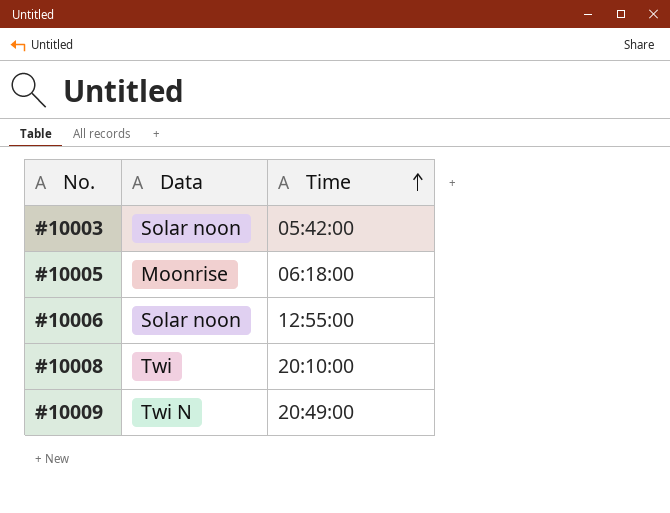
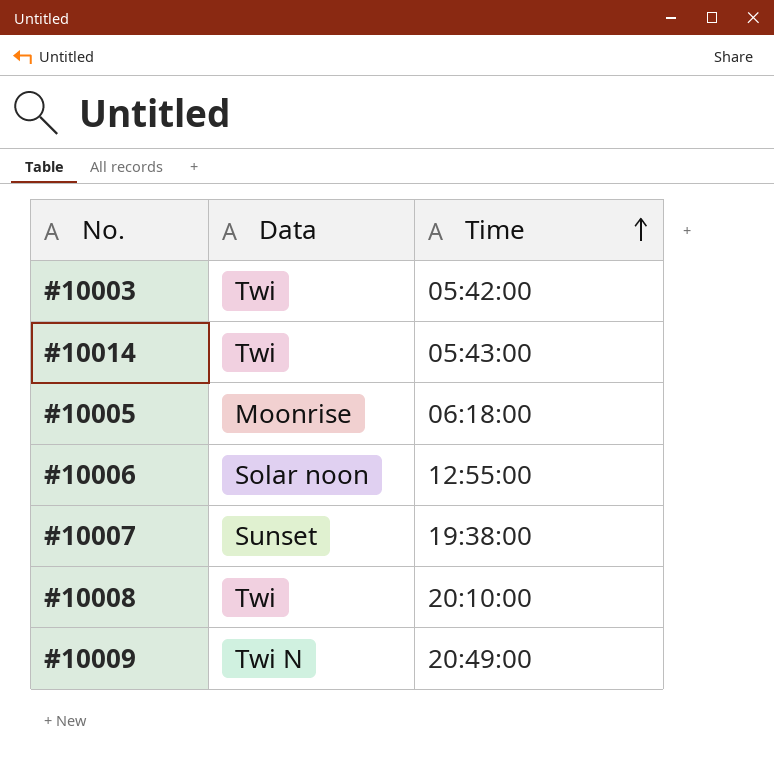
#10003 | Data: Solar noon -> Twi
row #10014: none -> Twi | 05:43:00
row #10007: none -> Sunset | 19:38:00

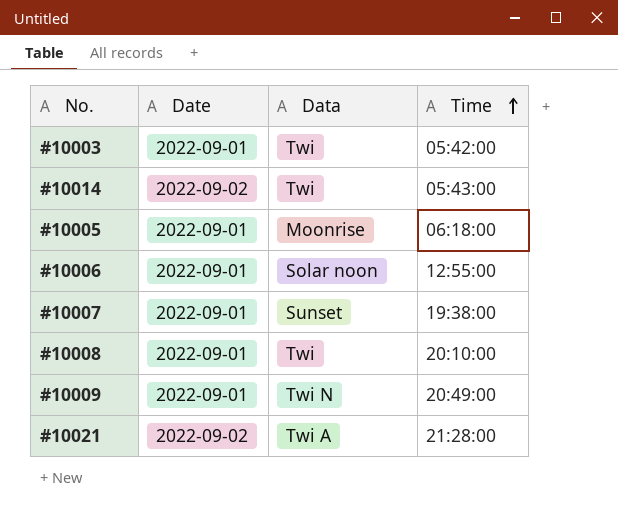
column Date | position: none -> 2
row #10021: none -> 2022-09-02 | Twi A | 21:28:00

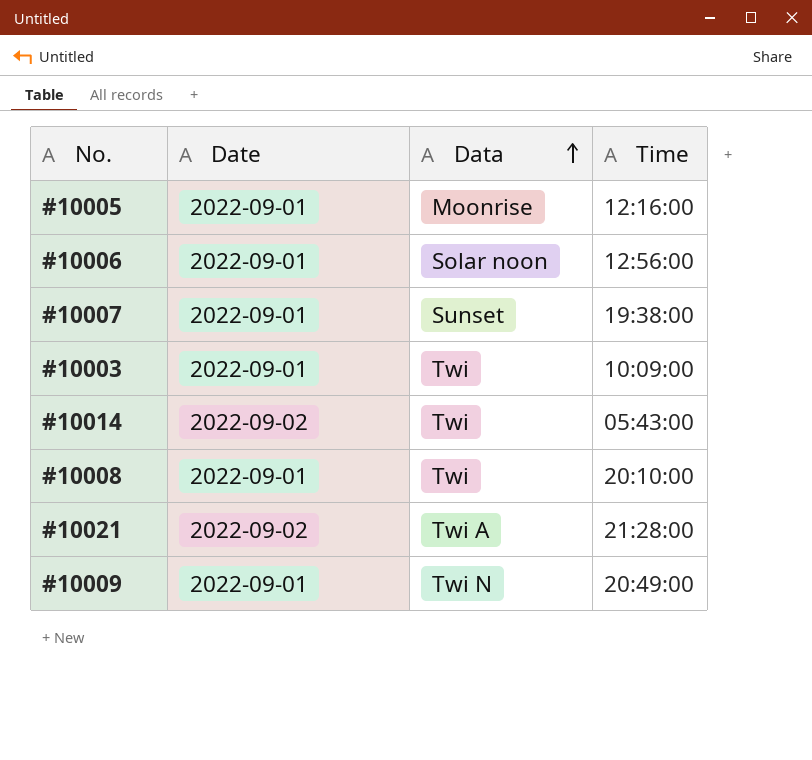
row order: Time ascending -> Data ascending
#10005 | Time: 06:18:00 -> 12:16:00
#10006 | Time: 12:55:00 -> 12:56:00
#10003 | Time: 05:42:00 -> 10:09:00

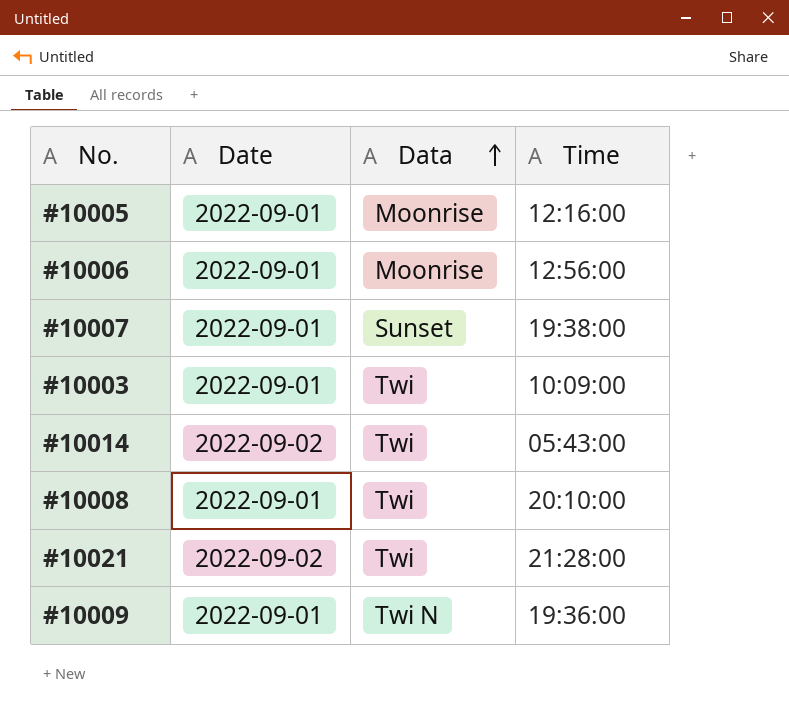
#10006 | Data: Solar noon -> Moonrise
#10021 | Data: Twi A -> Twi
#10009 | Time: 20:49:00 -> 19:36:00

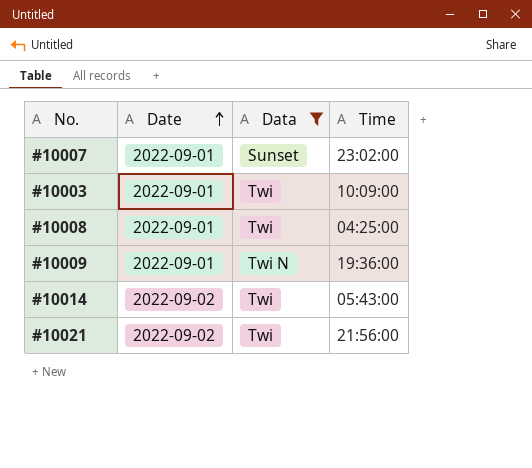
filter: none -> Data != Moonrise
row order: Data ascending -> Date ascending
#10007 | Time: 19:38:00 -> 23:02:00
#10008 | Time: 20:10:00 -> 04:25:00
#10021 | Time: 21:28:00 -> 21:56:00

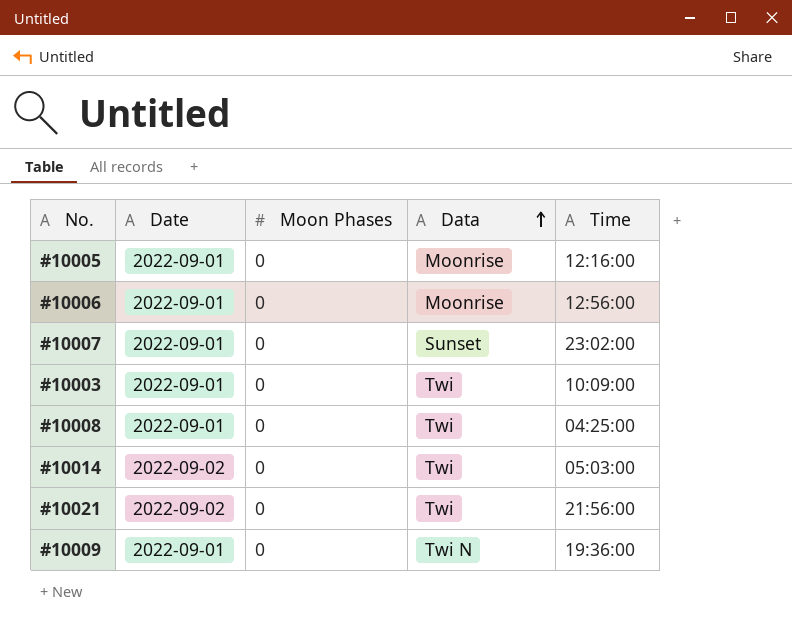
filter: Data != Moonrise -> none
row order: Date ascending -> Data ascending
column Moon Phases | position: none -> 3
#10014 | Time: 05:43:00 -> 05:03:00

